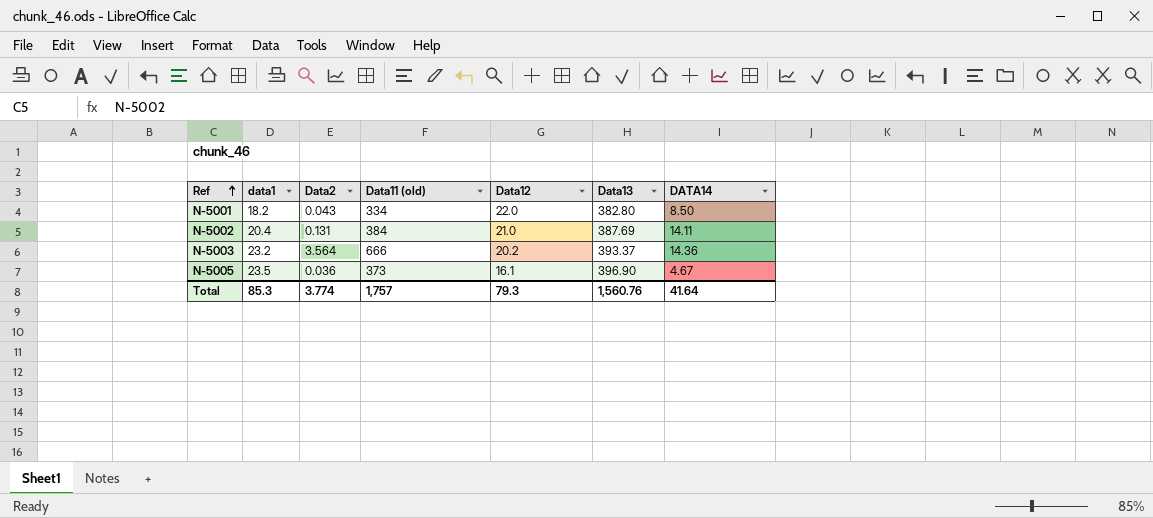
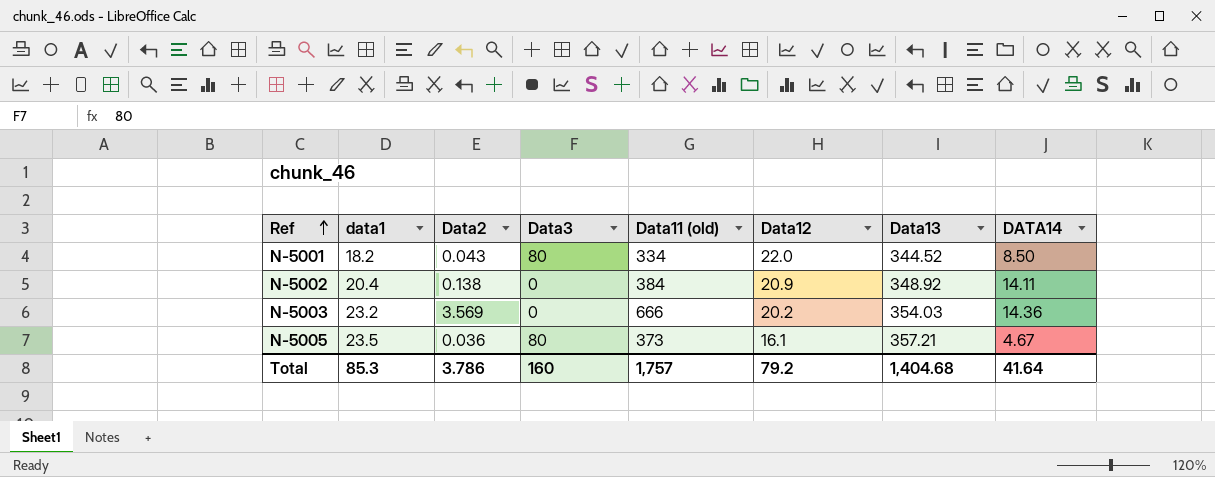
column Data3 | position: none -> 4
N-5001 | Data13: 382.80 -> 344.52
N-5002 | Data2: 0.131 -> 0.138
N-5002 | Data12: 21.0 -> 20.9
N-5002 | Data13: 387.69 -> 348.92
N-5003 | Data2: 3.564 -> 3.569
N-5003 | Data13: 393.37 -> 354.03
N-5005 | Data13: 396.90 -> 357.21
Total | Data2: 3.774 -> 3.786
Total | Data12: 79.3 -> 79.2
Total | Data13: 1,560.76 -> 1,404.68

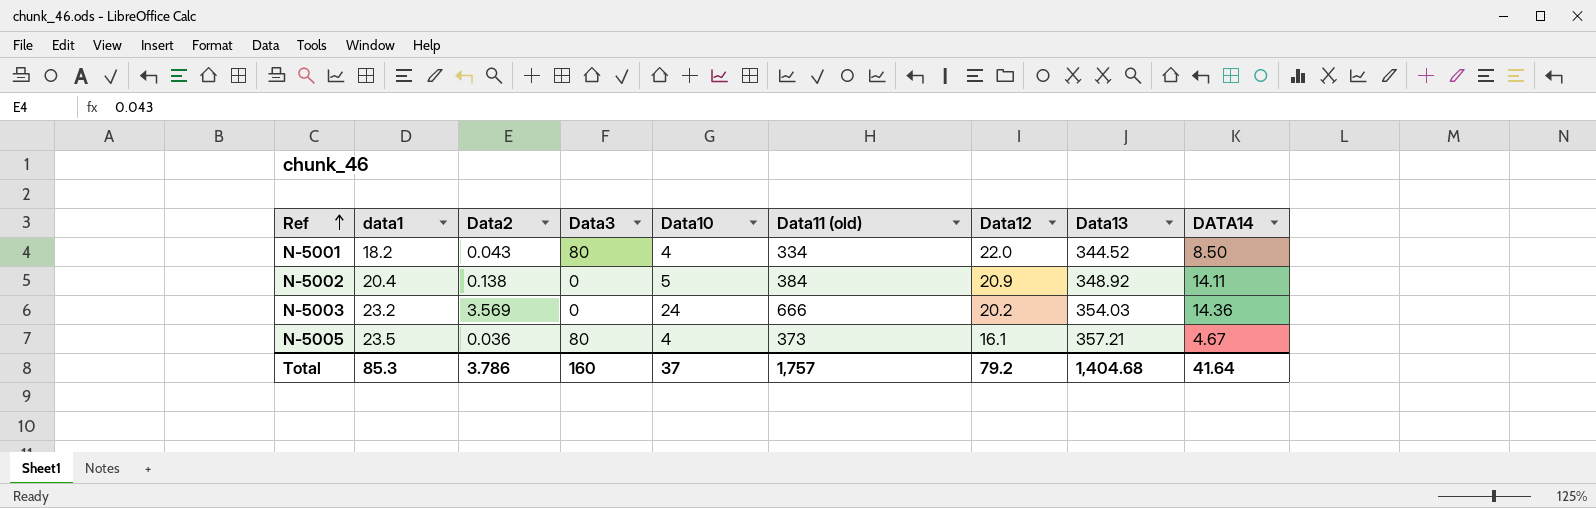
column Data10 | position: none -> 5

